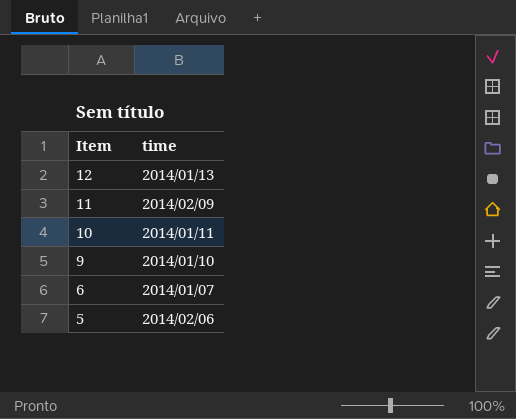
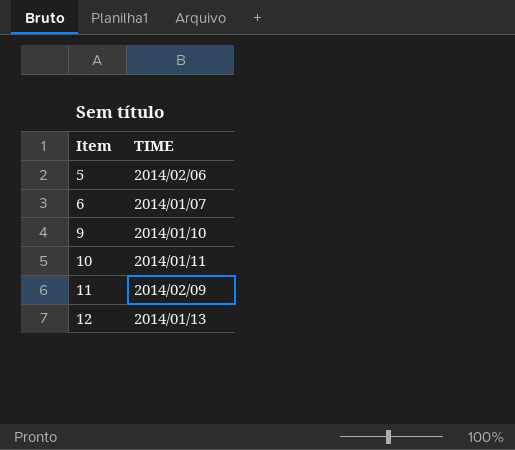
row order: Item descending -> Item ascending
column name: time -> TIME

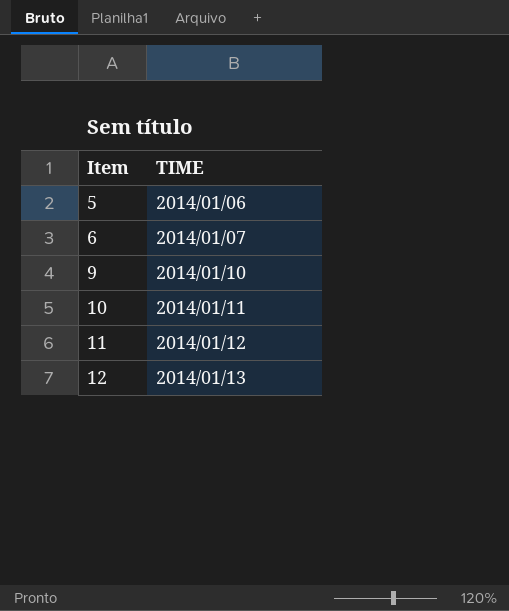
5 | TIME: 2014/02/06 -> 2014/01/06
11 | TIME: 2014/02/09 -> 2014/01/12

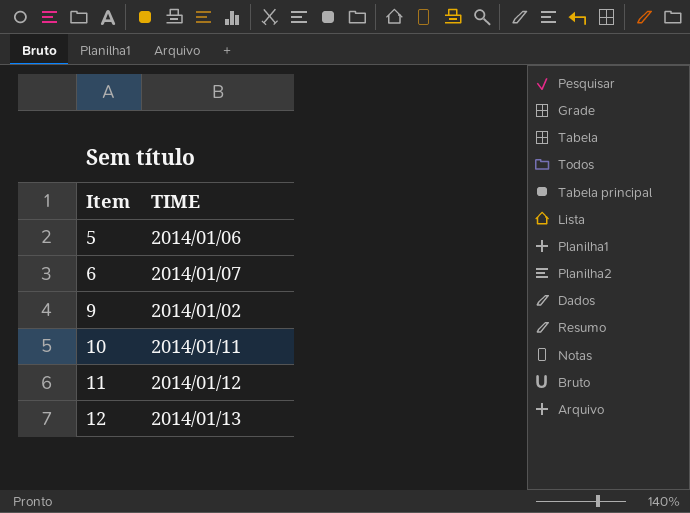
9 | TIME: 2014/01/10 -> 2014/01/02

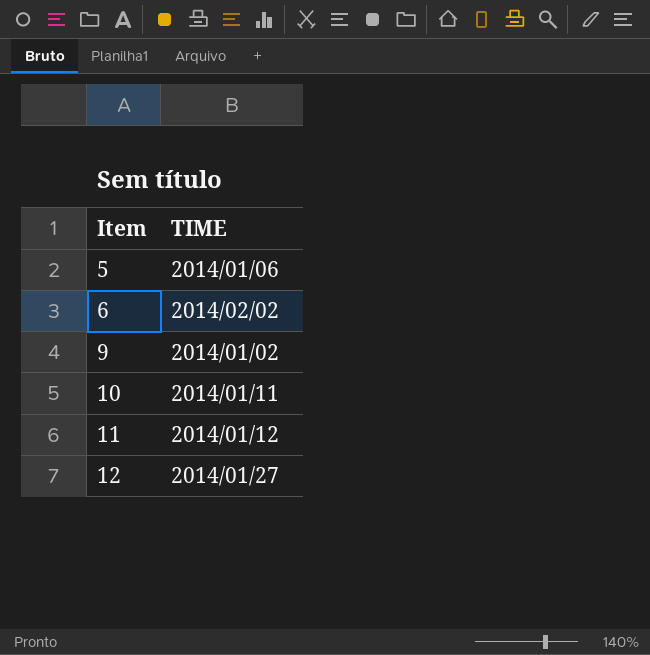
6 | TIME: 2014/01/07 -> 2014/02/02
12 | TIME: 2014/01/13 -> 2014/01/27

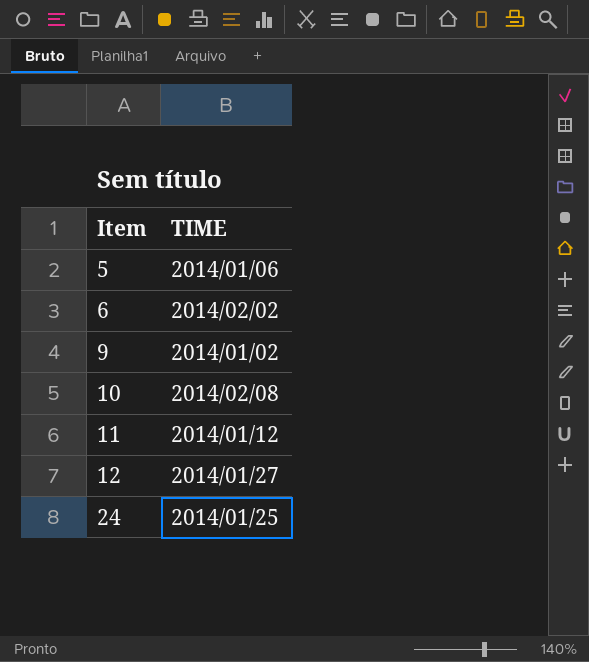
10 | TIME: 2014/01/11 -> 2014/02/08
row 24: none -> 2014/01/25

